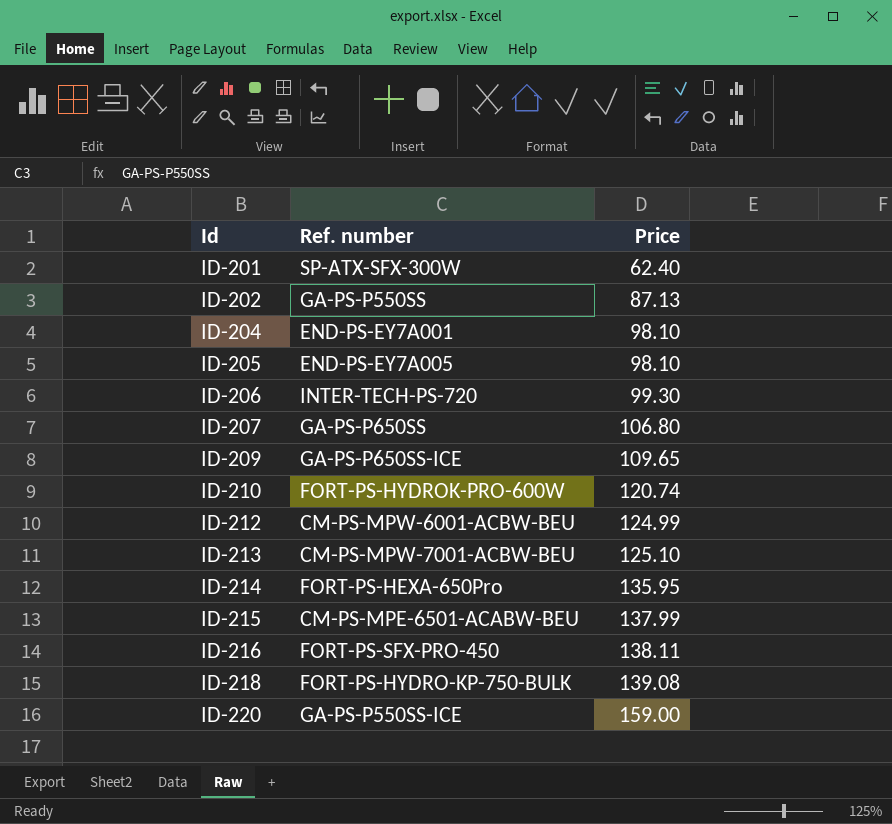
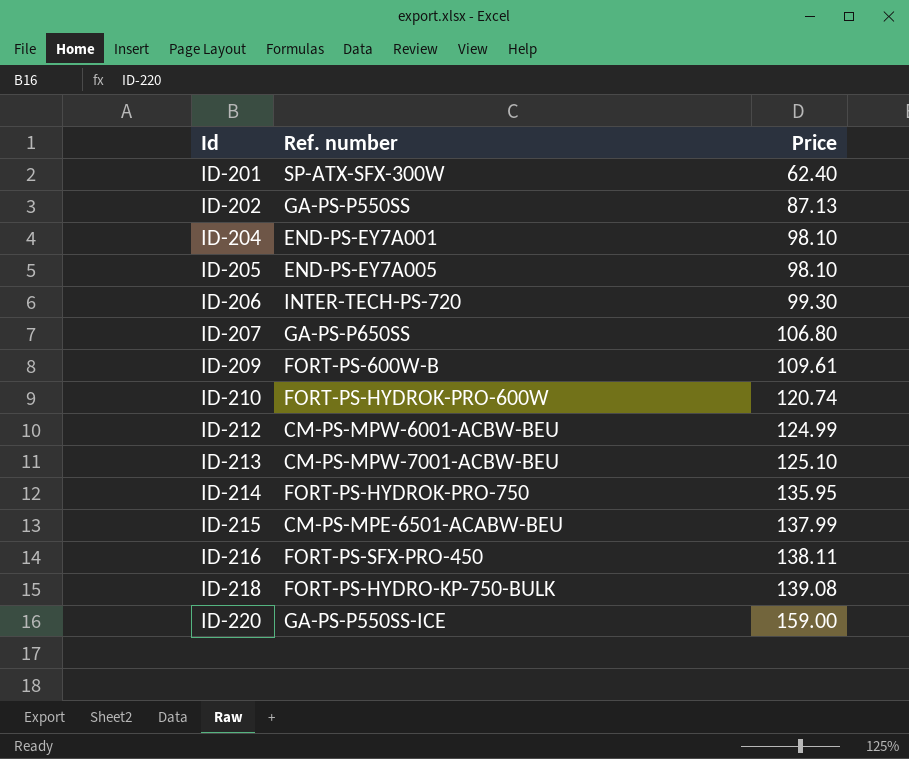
ID-209 | Ref. number: GA-PS-P650SS-ICE -> FORT-PS-600W-B
ID-209 | Price: 109.65 -> 109.61
ID-214 | Ref. number: FORT-PS-HEXA-650Pro -> FORT-PS-HYDROK-PRO-750

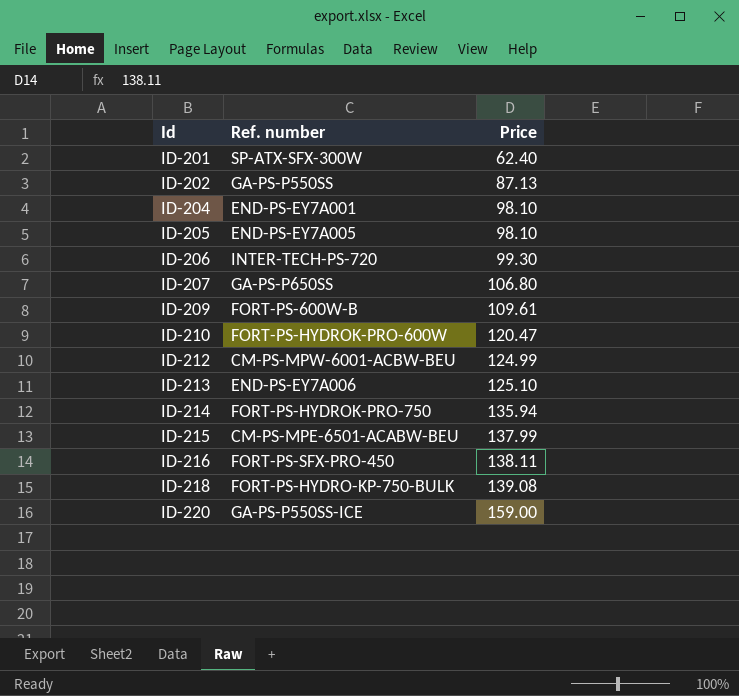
ID-210 | Price: 120.74 -> 120.47
ID-213 | Ref. number: CM-PS-MPW-7001-ACBW-BEU -> END-PS-EY7A006
ID-214 | Price: 135.95 -> 135.94

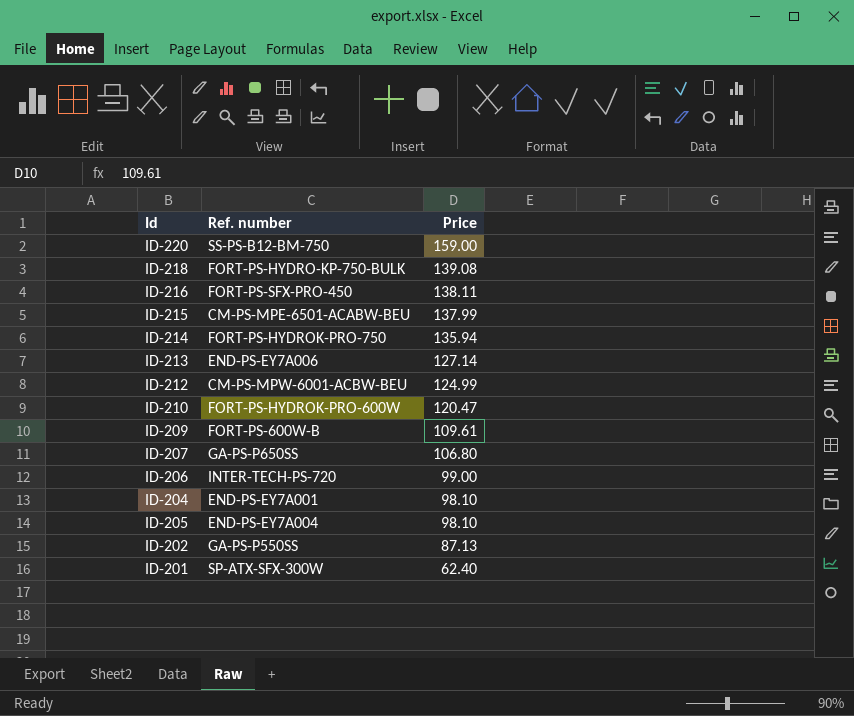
row order: Id ascending -> Price descending
ID-220 | Ref. number: GA-PS-P550SS-ICE -> SS-PS-B12-BM-750
ID-213 | Price: 125.10 -> 127.14
ID-206 | Price: 99.30 -> 99.00
ID-205 | Ref. number: END-PS-EY7A005 -> END-PS-EY7A004

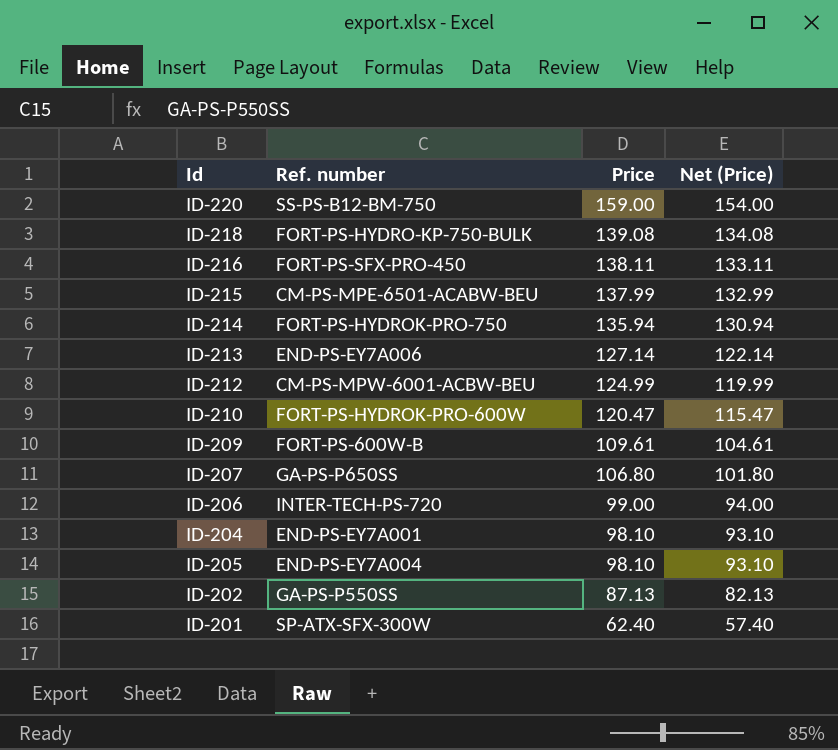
column Net (Price) | formula: none -> [Price] - 5

